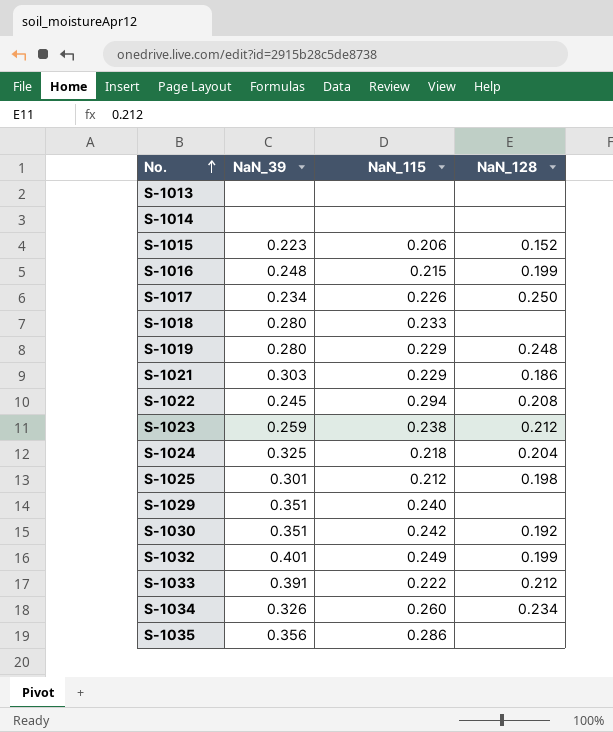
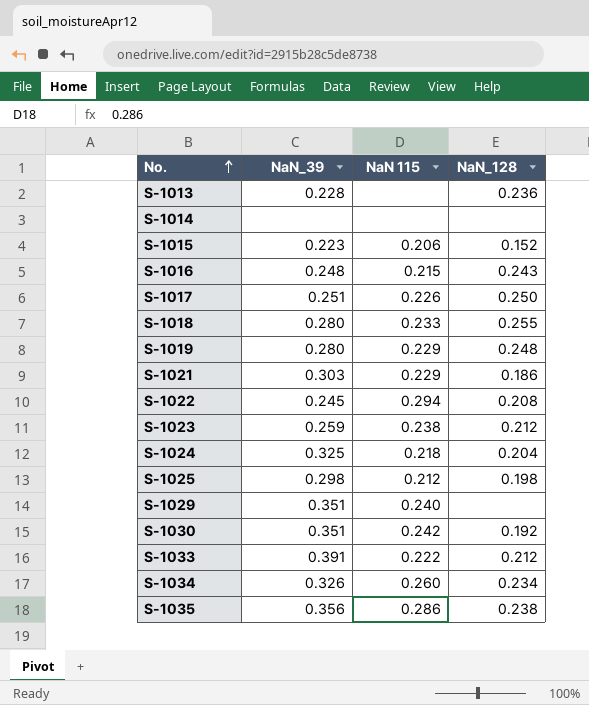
column name: NaN_115 -> NaN 115
row S-1032: 0.401 | 0.249 | 0.199 -> none
S-1013 | NaN_39: none -> 0.228
S-1013 | NaN_128: none -> 0.236
S-1016 | NaN_128: 0.199 -> 0.243
S-1017 | NaN_39: 0.234 -> 0.251
S-1018 | NaN_128: none -> 0.255
S-1025 | NaN_39: 0.301 -> 0.298
S-1035 | NaN_128: none -> 0.238

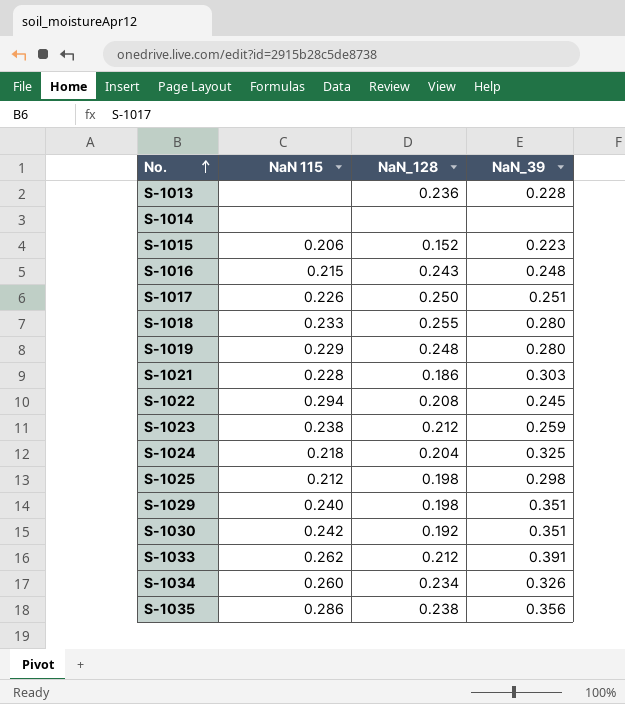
column NaN_39 | position: 2 -> 4
S-1021 | NaN 115: 0.229 -> 0.228
S-1029 | NaN_128: none -> 0.198
S-1033 | NaN 115: 0.222 -> 0.262

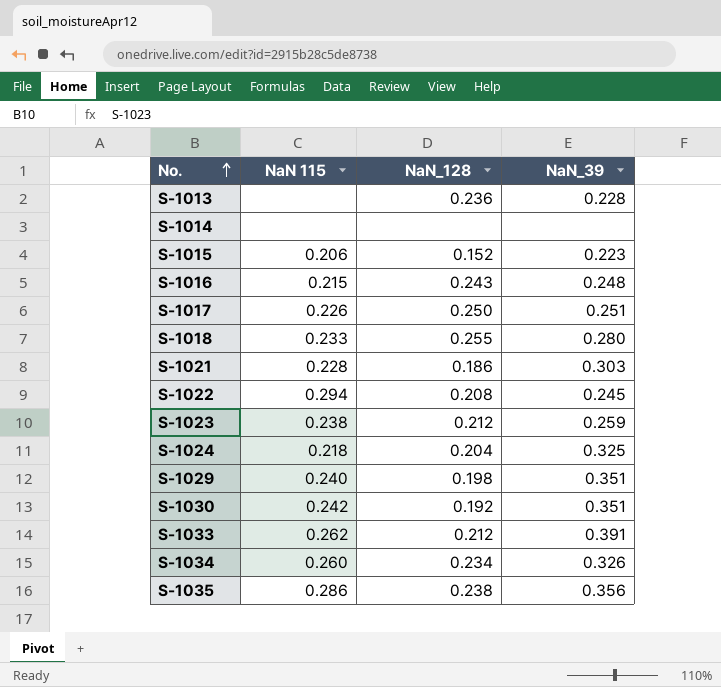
row S-1019: 0.229 | 0.248 | 0.280 -> none
row S-1025: 0.212 | 0.198 | 0.298 -> none

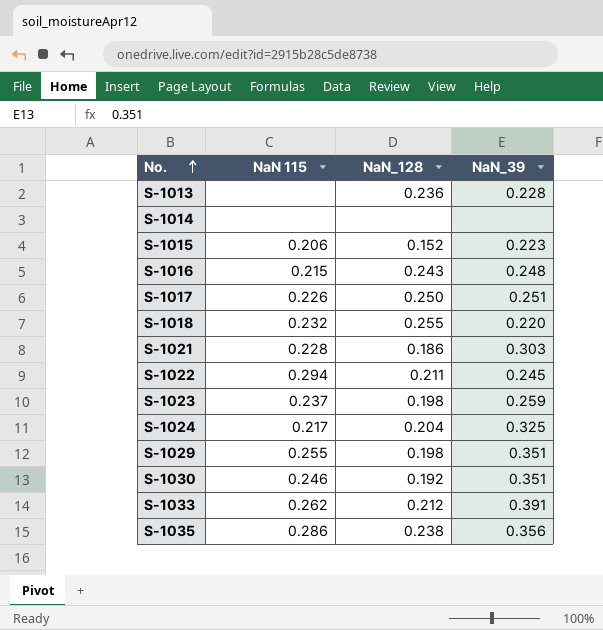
row S-1034: 0.260 | 0.234 | 0.326 -> none
S-1018 | NaN 115: 0.233 -> 0.232
S-1018 | NaN_39: 0.280 -> 0.220
S-1022 | NaN_128: 0.208 -> 0.211
S-1023 | NaN 115: 0.238 -> 0.237
S-1023 | NaN_128: 0.212 -> 0.198
S-1024 | NaN 115: 0.218 -> 0.217
S-1029 | NaN 115: 0.240 -> 0.255
S-1030 | NaN 115: 0.242 -> 0.246

